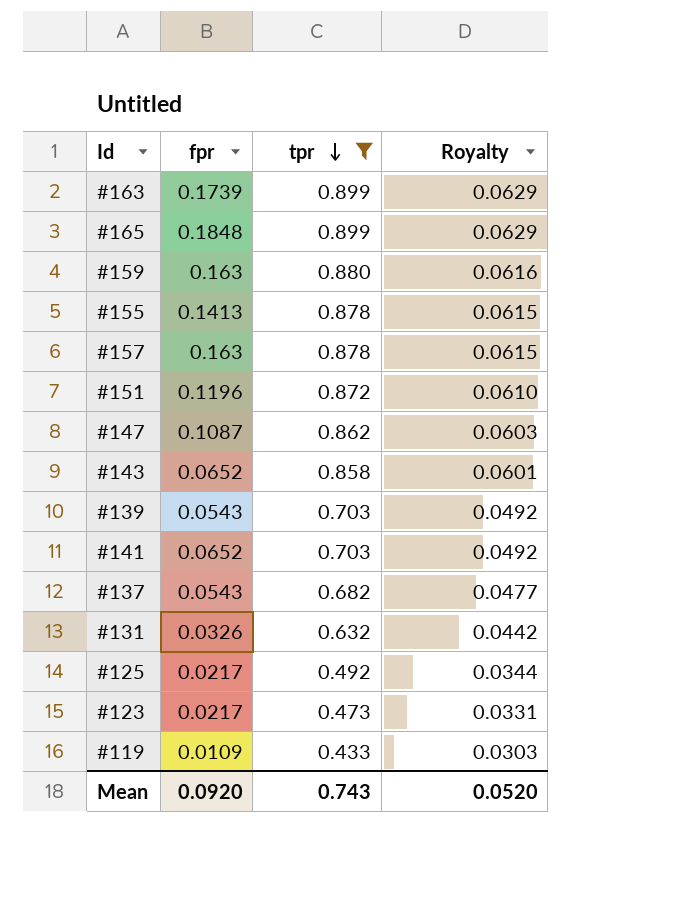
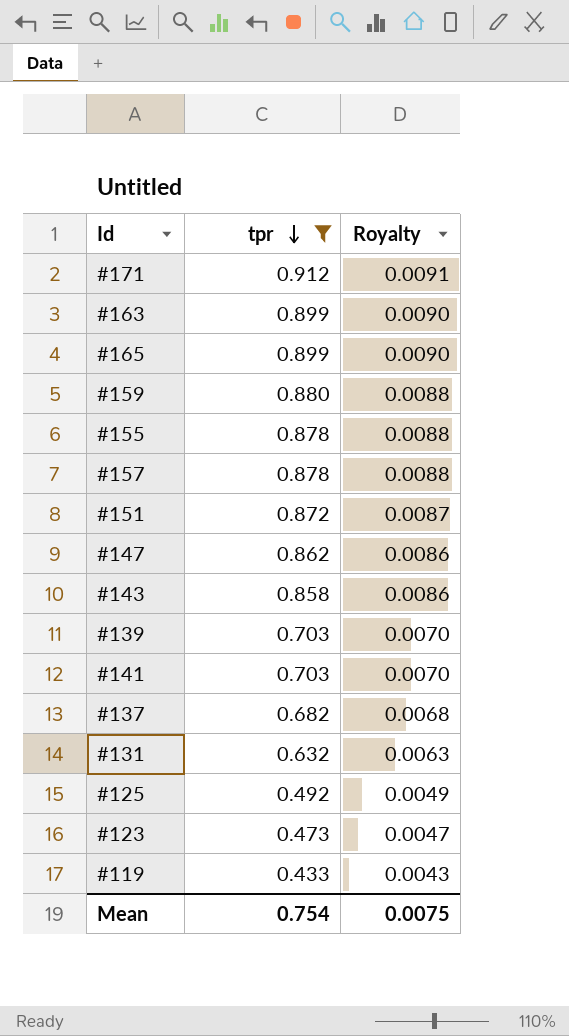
column fpr | position: 2 -> none
column Royalty | formula: [tpr] * 0.07 -> [tpr] * 0.01
row #171: none -> 0.912 | 0.0091
Mean | tpr: 0.743 -> 0.754
Mean | Royalty: 0.0520 -> 0.0075

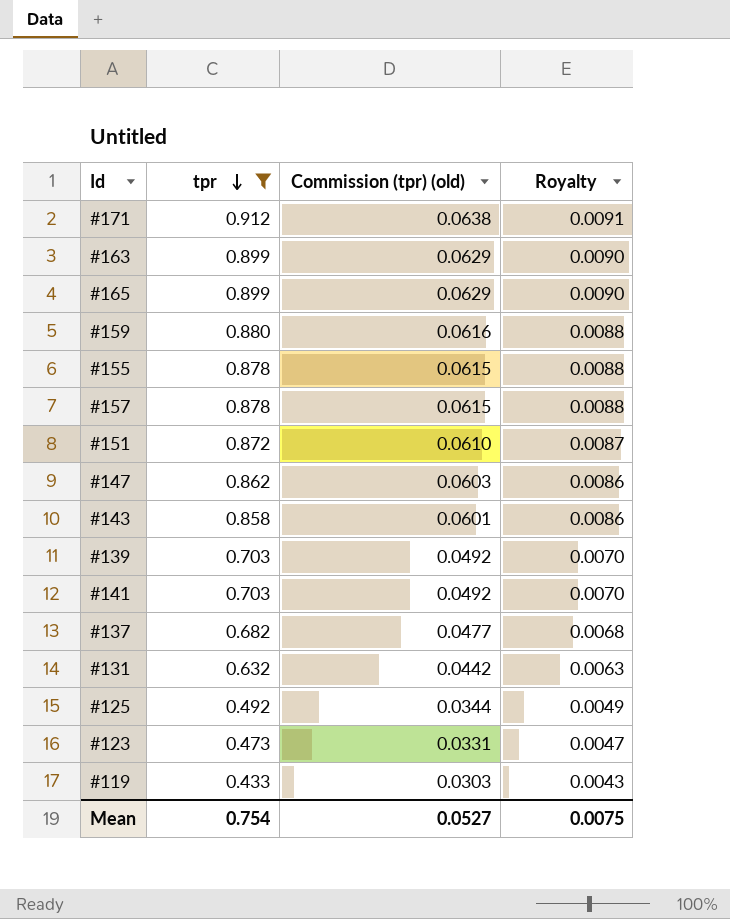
column Commission (tpr) (old) | formula: none -> [tpr] * 0.07

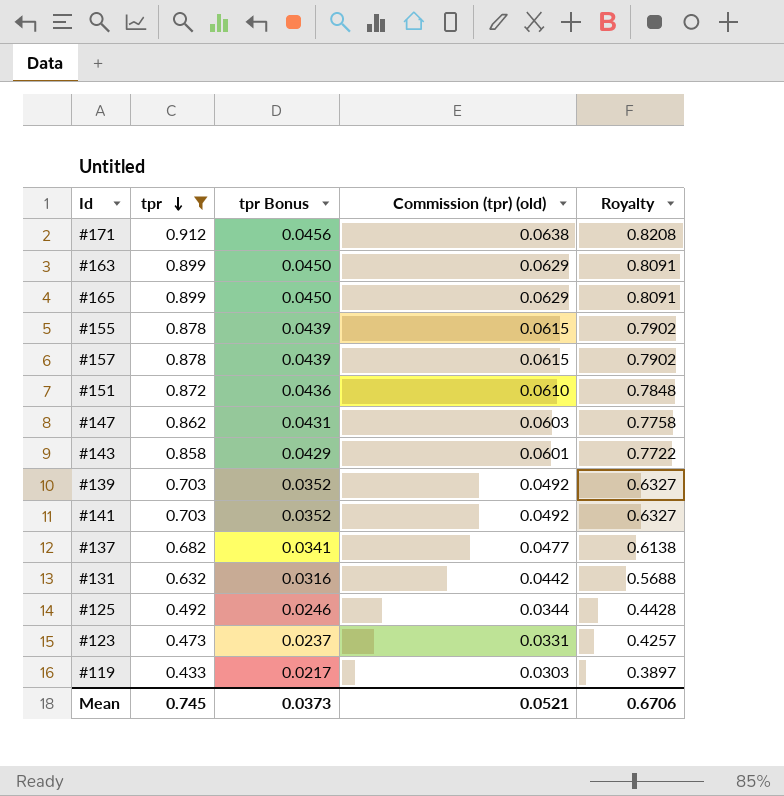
column tpr Bonus | formula: none -> [tpr] * 0.05
column Royalty | formula: [tpr] * 0.01 -> [tpr] * 0.9
row #159: 0.880 | 0.0616 | 0.0088 -> none
Mean | tpr: 0.754 -> 0.745
Mean | Commission (tpr) (old): 0.0527 -> 0.0521
Mean | Royalty: 0.0075 -> 0.6706

